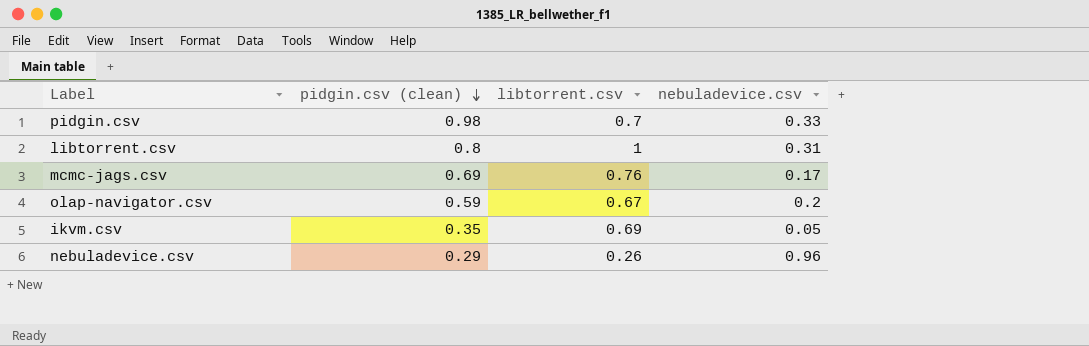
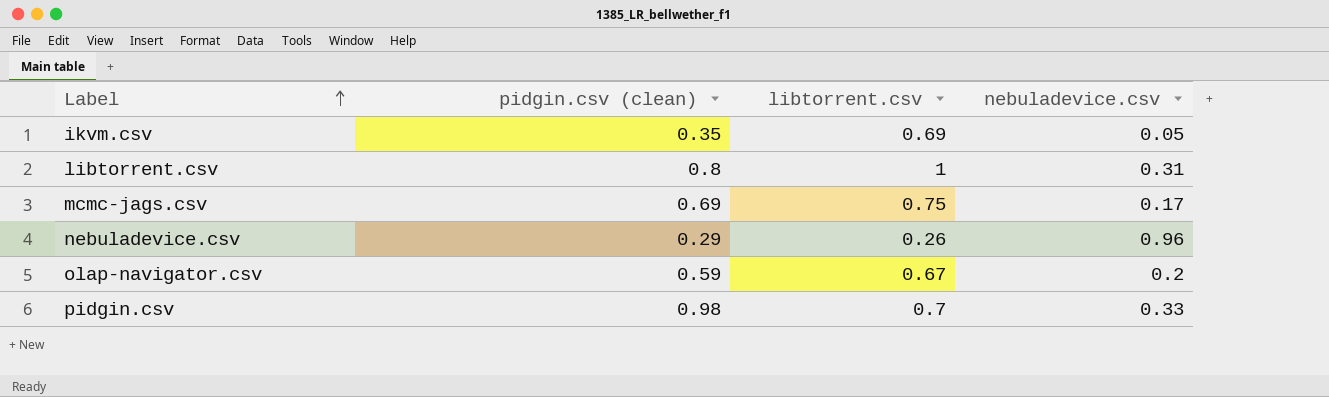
row order: pidgin.csv (clean) descending -> Label ascending
mcmc-jags.csv | libtorrent.csv: 0.76 -> 0.75

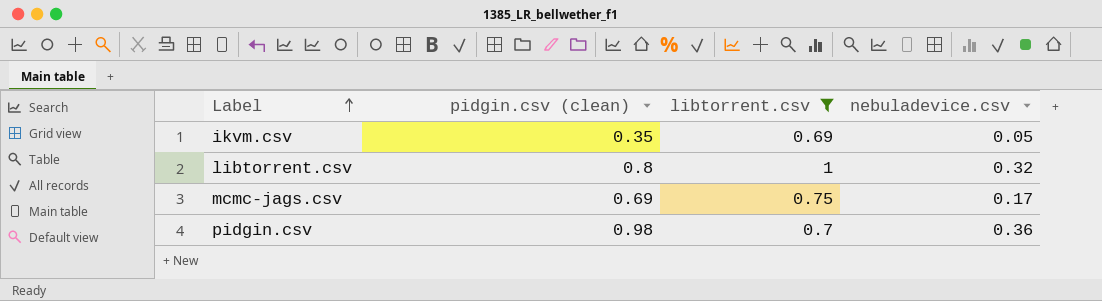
filter: none -> libtorrent.csv >= 0.69
libtorrent.csv | nebuladevice.csv: 0.31 -> 0.32
pidgin.csv | nebuladevice.csv: 0.33 -> 0.36

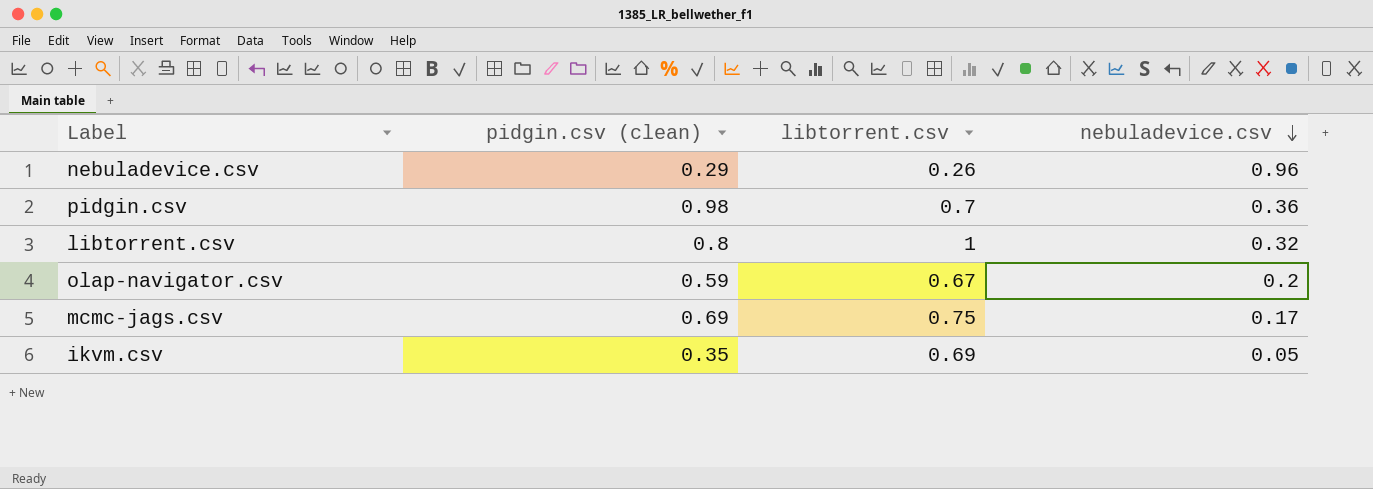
filter: libtorrent.csv >= 0.69 -> none
row order: Label ascending -> nebuladevice.csv descending

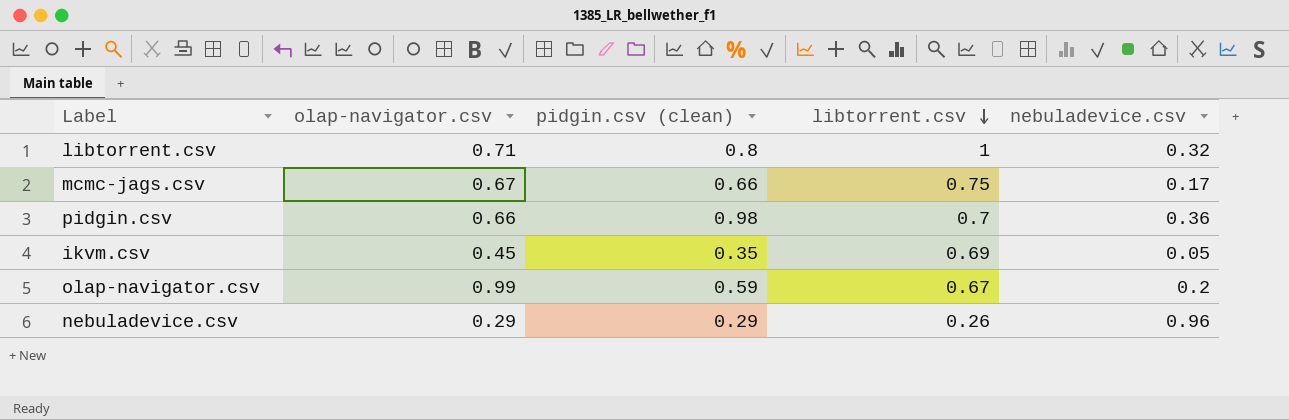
row order: nebuladevice.csv descending -> libtorrent.csv descending
column olap-navigator.csv | position: none -> 2
mcmc-jags.csv | pidgin.csv (clean): 0.69 -> 0.66

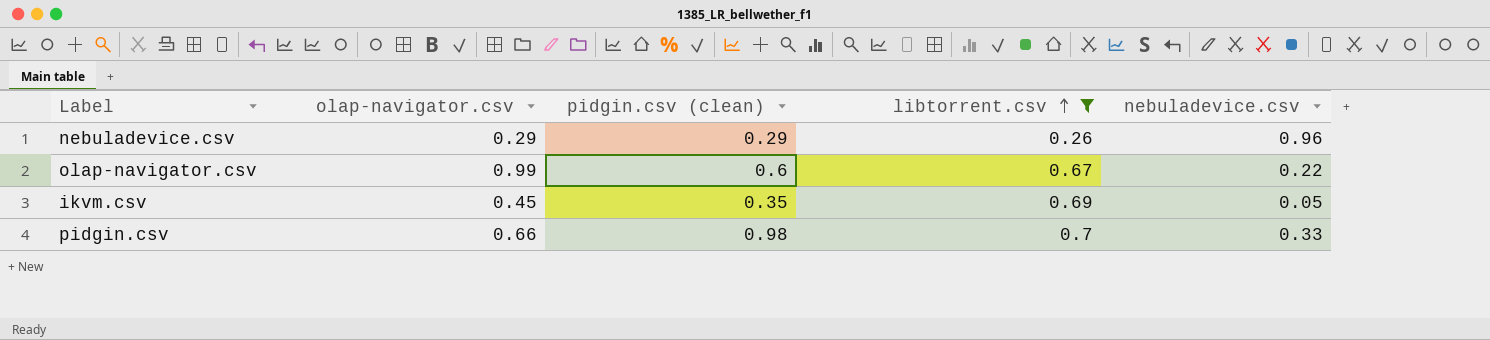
filter: none -> libtorrent.csv <= 0.7
row order: libtorrent.csv descending -> libtorrent.csv ascending
olap-navigator.csv | pidgin.csv (clean): 0.59 -> 0.6
olap-navigator.csv | nebuladevice.csv: 0.2 -> 0.22
pidgin.csv | nebuladevice.csv: 0.36 -> 0.33

